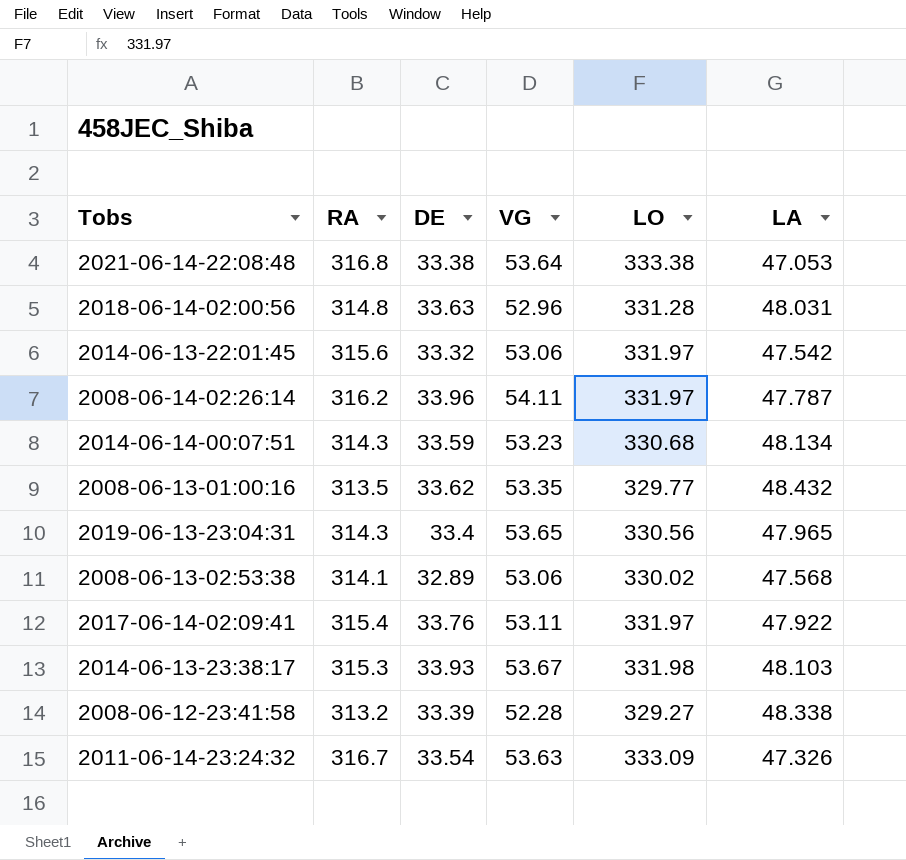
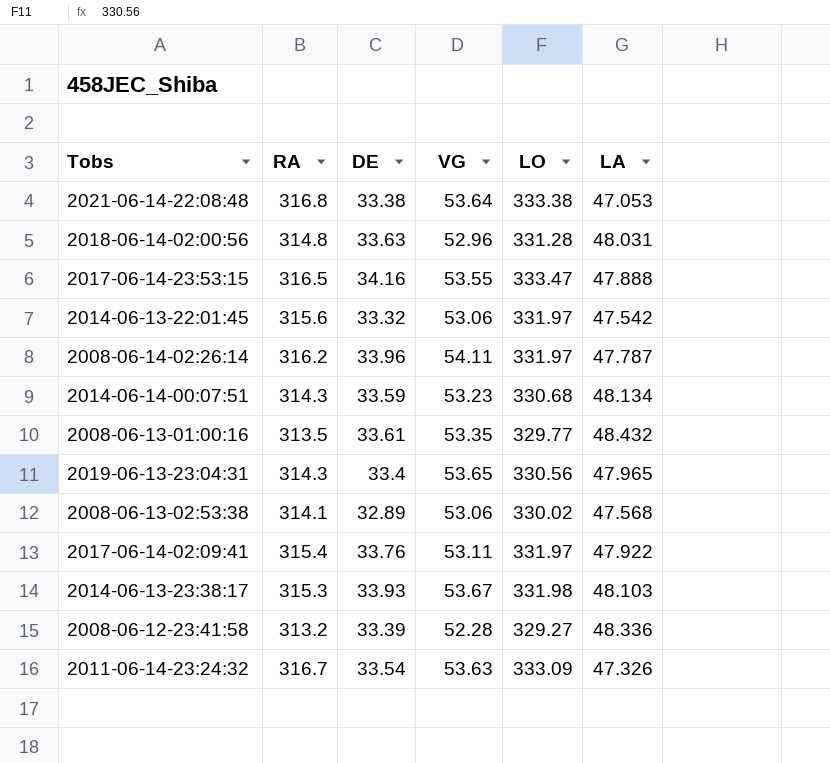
row 2017-06-14-23:53:15: none -> 316.5 | 34.16 | 53.55 | 333.47 | 47.888
2008-06-13-01:00:16 | DE: 33.62 -> 33.61
2008-06-12-23:41:58 | LA: 48.338 -> 48.336

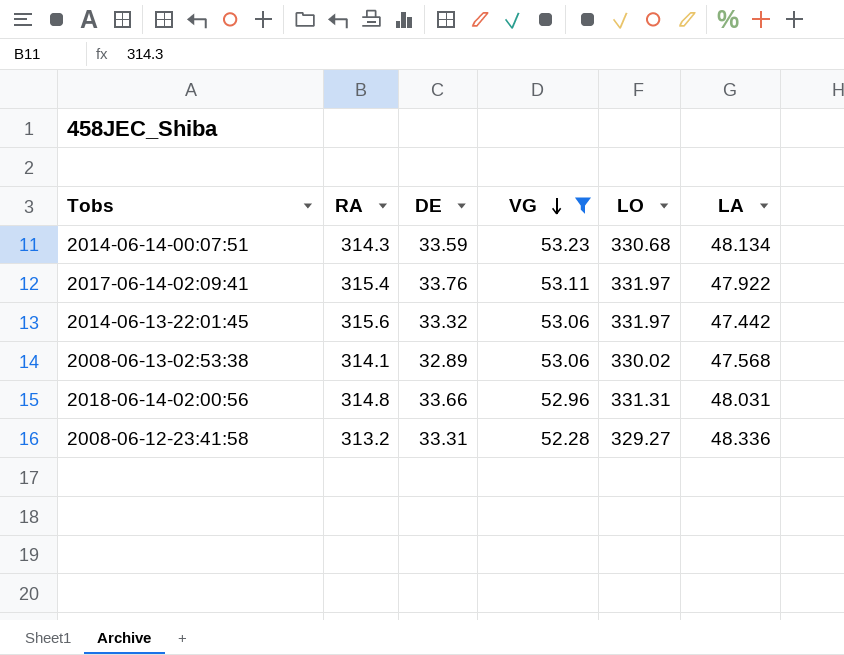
filter: none -> VG <= 53.23
row order: none -> VG descending
2014-06-13-22:01:45 | LA: 47.542 -> 47.442
2018-06-14-02:00:56 | DE: 33.63 -> 33.66
2018-06-14-02:00:56 | LO: 331.28 -> 331.31
2008-06-12-23:41:58 | DE: 33.39 -> 33.31

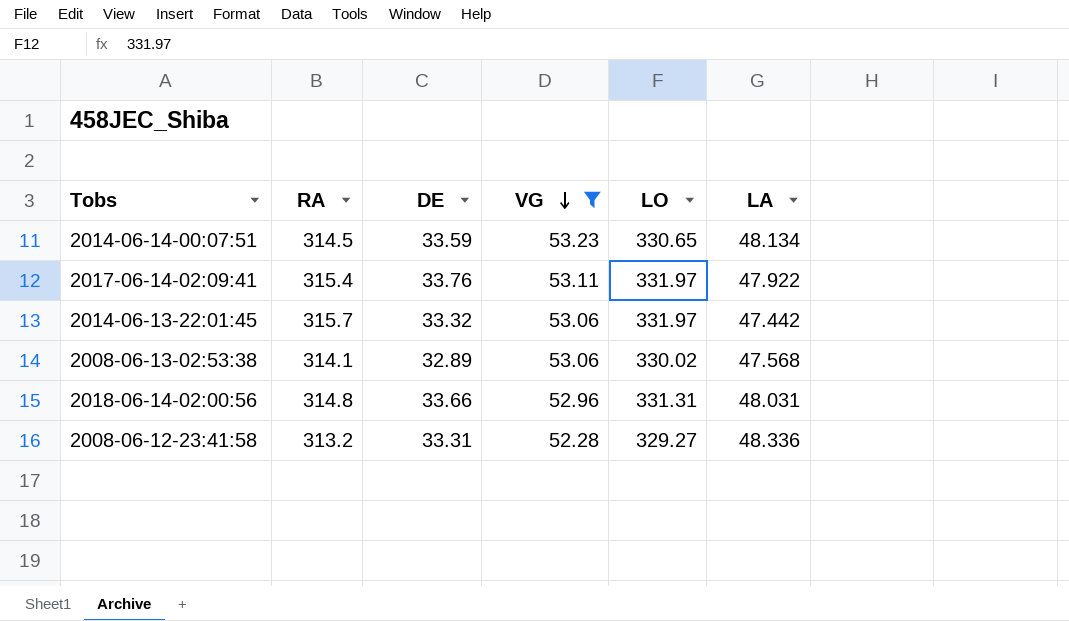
2014-06-14-00:07:51 | RA: 314.3 -> 314.5
2014-06-14-00:07:51 | LO: 330.68 -> 330.65
2014-06-13-22:01:45 | RA: 315.6 -> 315.7

